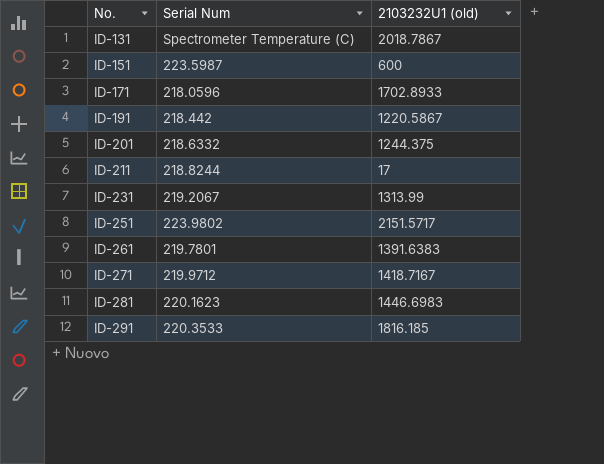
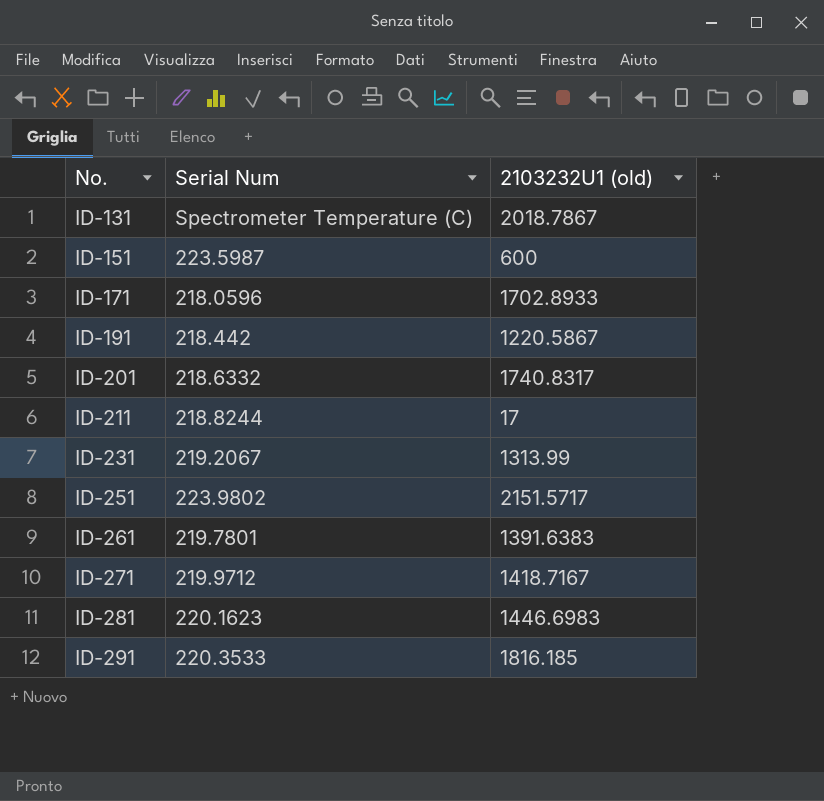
ID-201 | 2103232U1 (old): 1244.375 -> 1740.8317

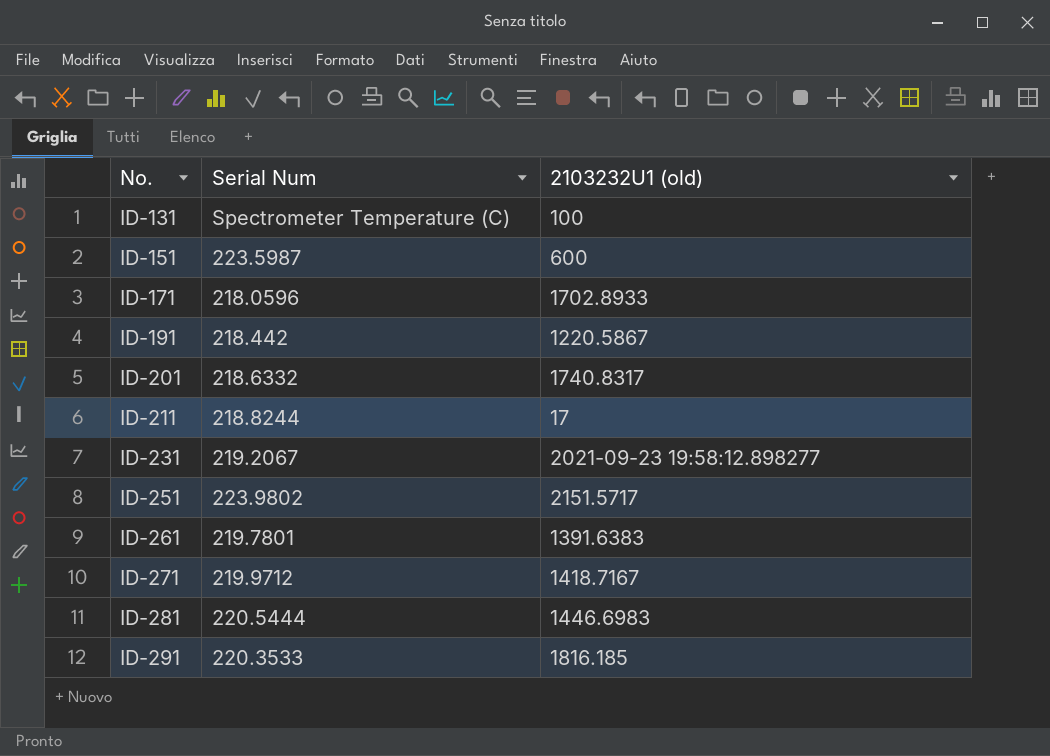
ID-131 | 2103232U1 (old): 2018.7867 -> 100
ID-231 | 2103232U1 (old): 1313.99 -> 2021-09-23 19:58:12.898277
ID-281 | Serial Num: 220.1623 -> 220.5444

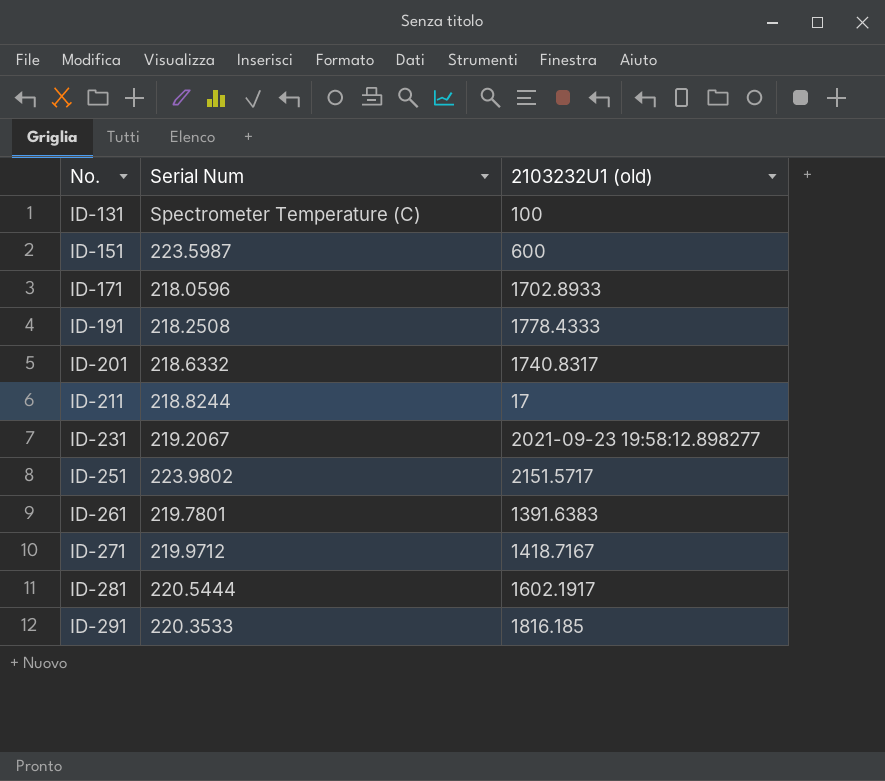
ID-191 | Serial Num: 218.442 -> 218.2508
ID-191 | 2103232U1 (old): 1220.5867 -> 1778.4333
ID-281 | 2103232U1 (old): 1446.6983 -> 1602.1917

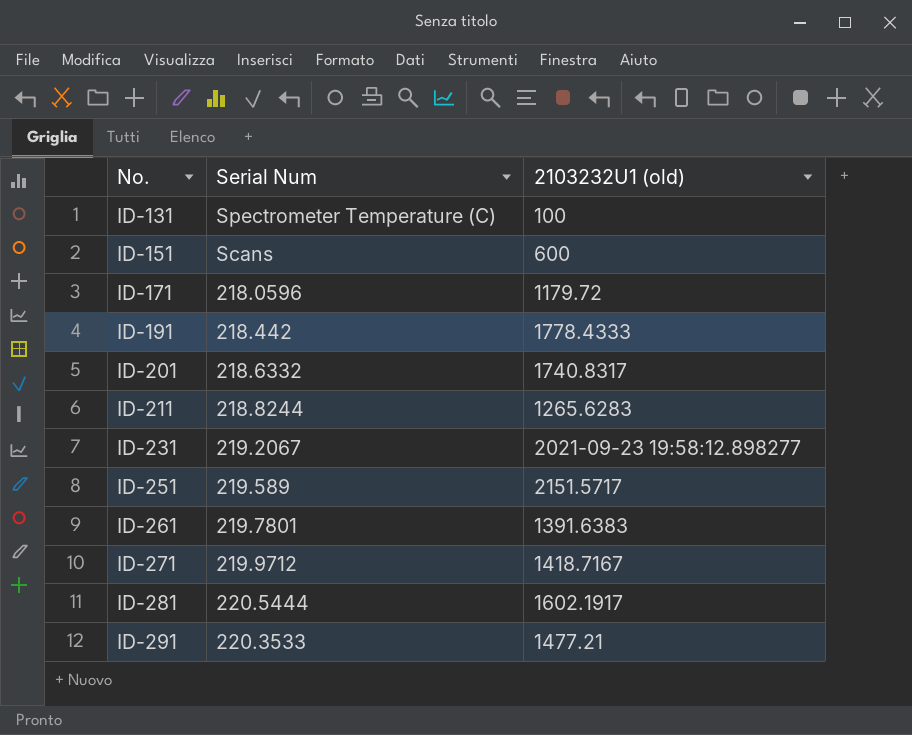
ID-151 | Serial Num: 223.5987 -> Scans
ID-171 | 2103232U1 (old): 1702.8933 -> 1179.72
ID-191 | Serial Num: 218.2508 -> 218.442
ID-211 | 2103232U1 (old): 17 -> 1265.6283
ID-251 | Serial Num: 223.9802 -> 219.589
ID-291 | 2103232U1 (old): 1816.185 -> 1477.21

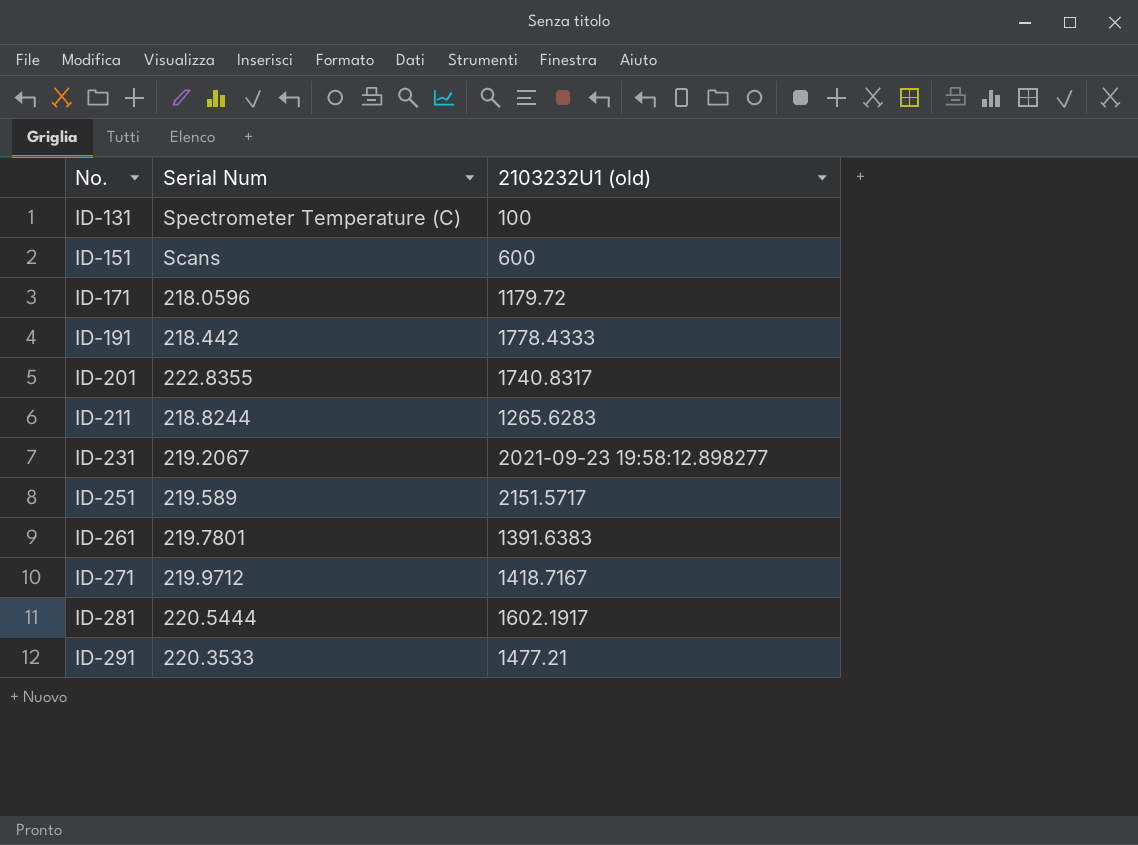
ID-201 | Serial Num: 218.6332 -> 222.8355

